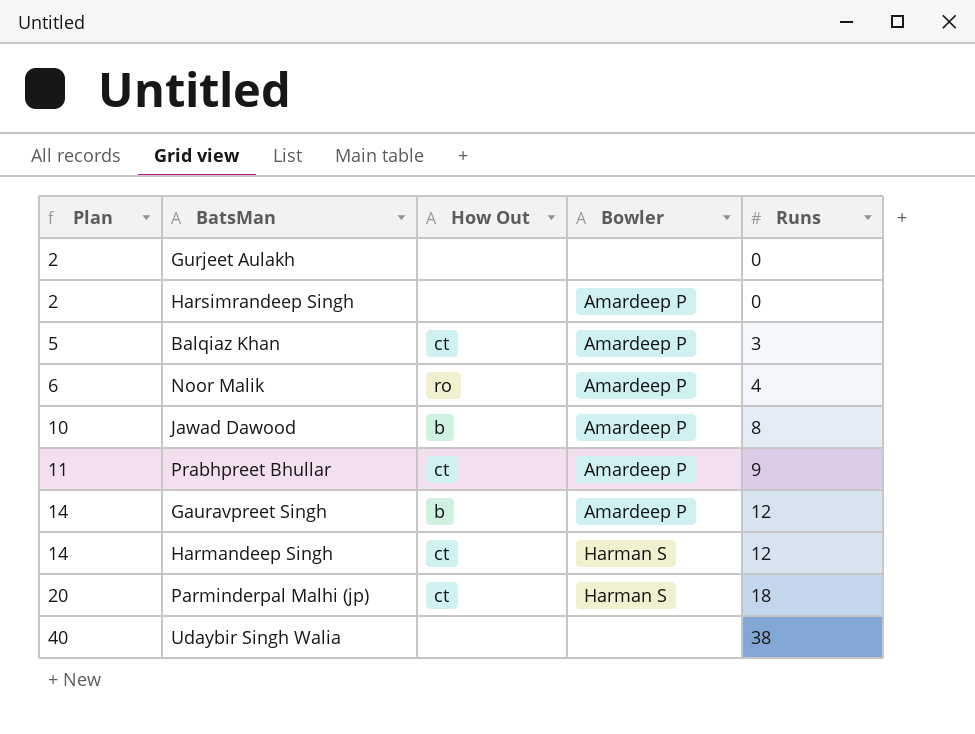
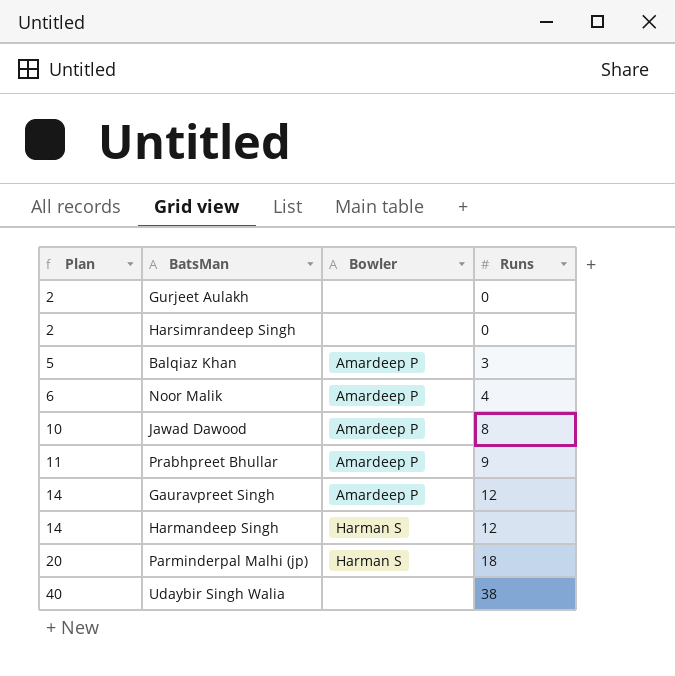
column How Out | position: 3 -> none
Harsimrandeep Singh | Bowler: Amardeep P -> none

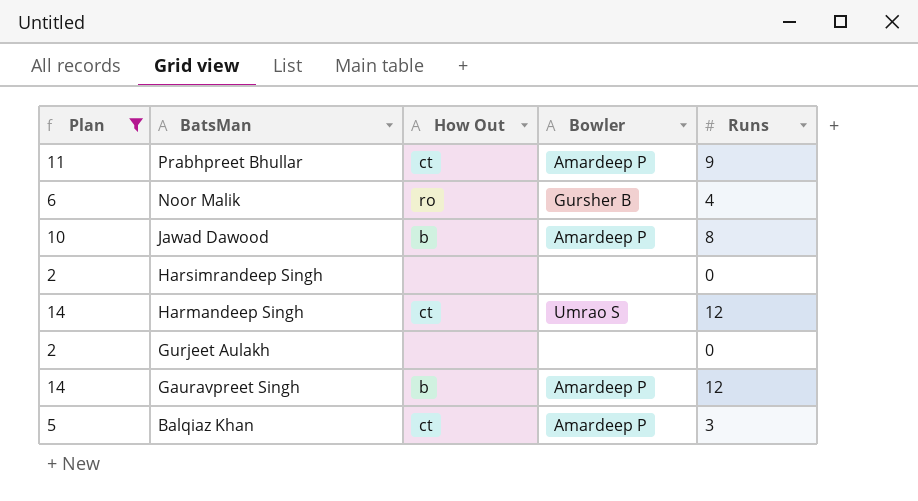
filter: none -> Plan <= 14
row order: Plan ascending -> BatsMan descending
column How Out | position: none -> 3
Noor Malik | Bowler: Amardeep P -> Gursher B
Harmandeep Singh | Bowler: Harman S -> Umrao S

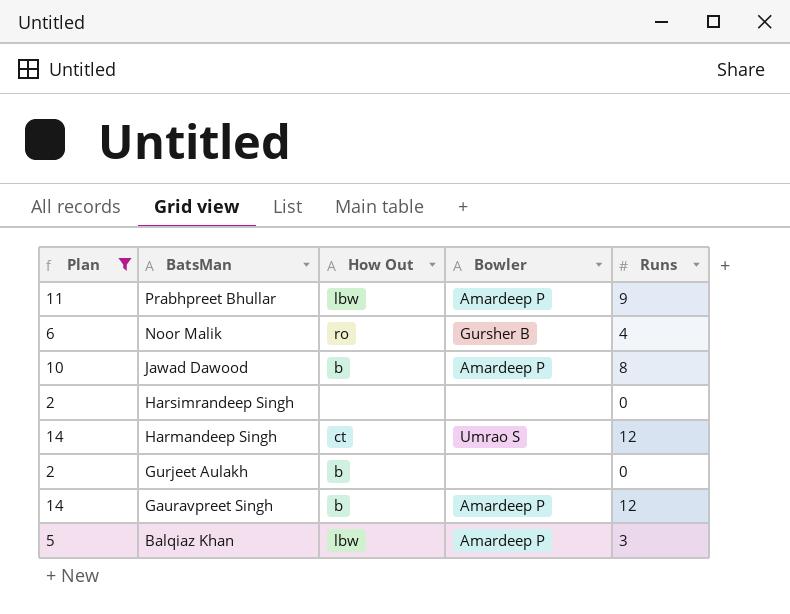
Prabhpreet Bhullar | How Out: ct -> lbw
Gurjeet Aulakh | How Out: none -> b
Balqiaz Khan | How Out: ct -> lbw

